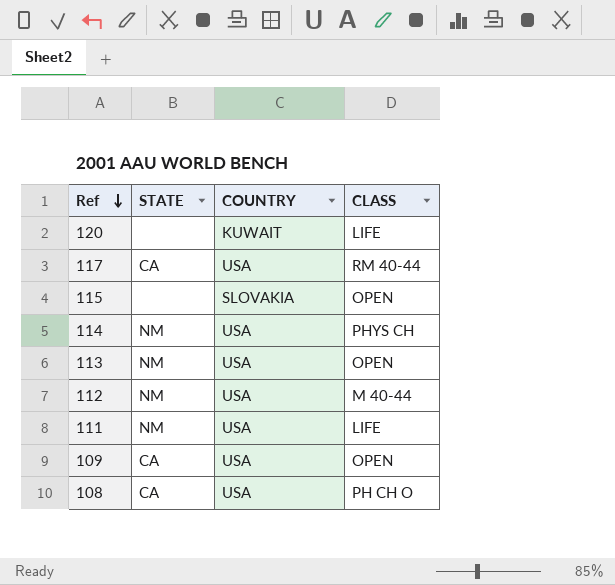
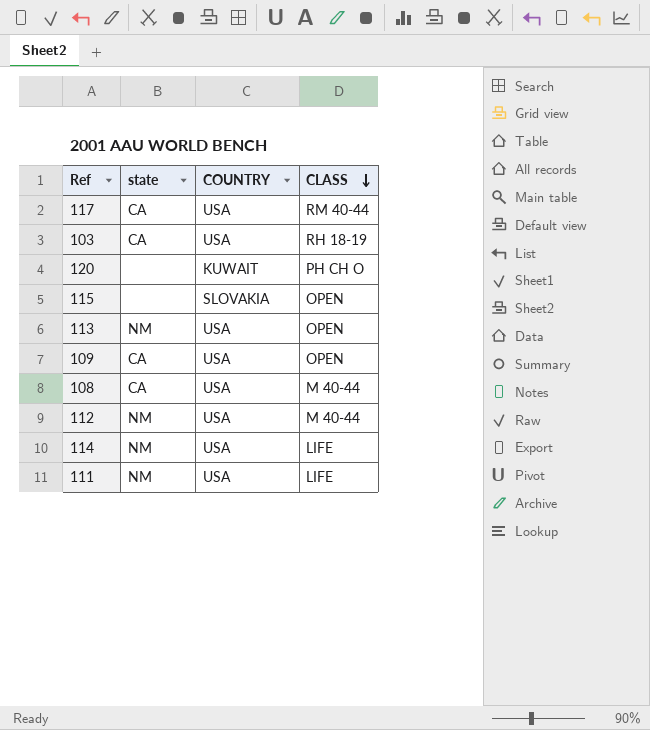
row order: Ref descending -> CLASS descending
column name: STATE -> state
row 103: none -> CA | USA | RH 18-19
120 | CLASS: LIFE -> PH CH O
108 | CLASS: PH CH O -> M 40-44
114 | CLASS: PHYS CH -> LIFE

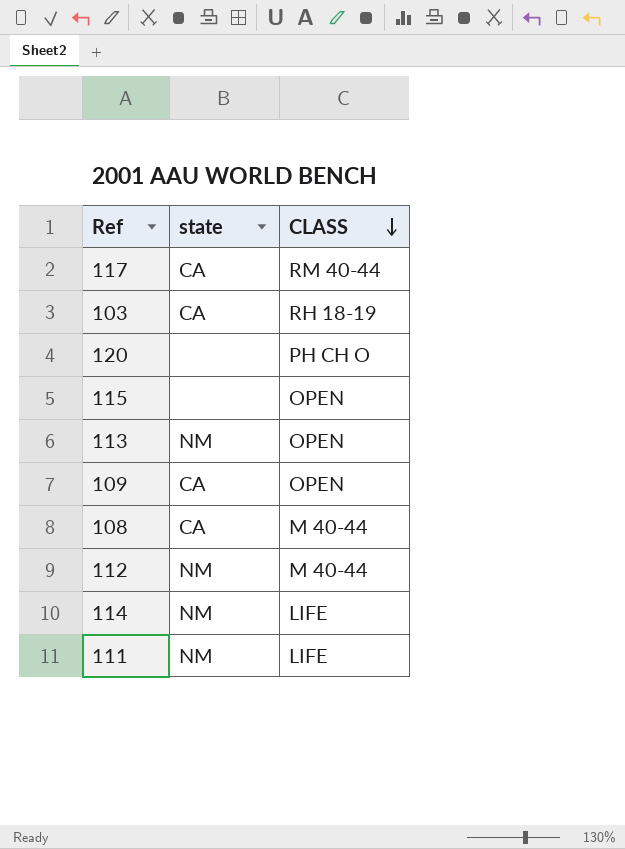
column COUNTRY | position: 3 -> none

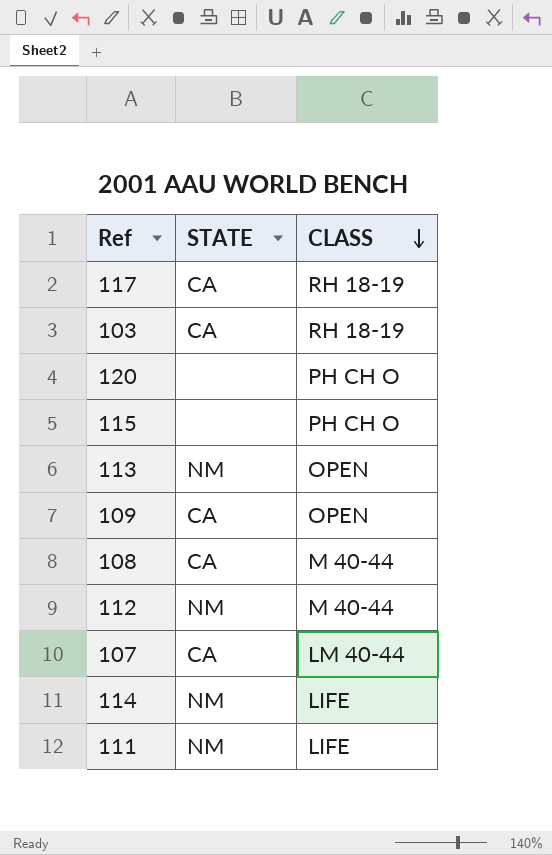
column name: state -> STATE
117 | CLASS: RM 40-44 -> RH 18-19
115 | CLASS: OPEN -> PH CH O
row 107: none -> CA | LM 40-44

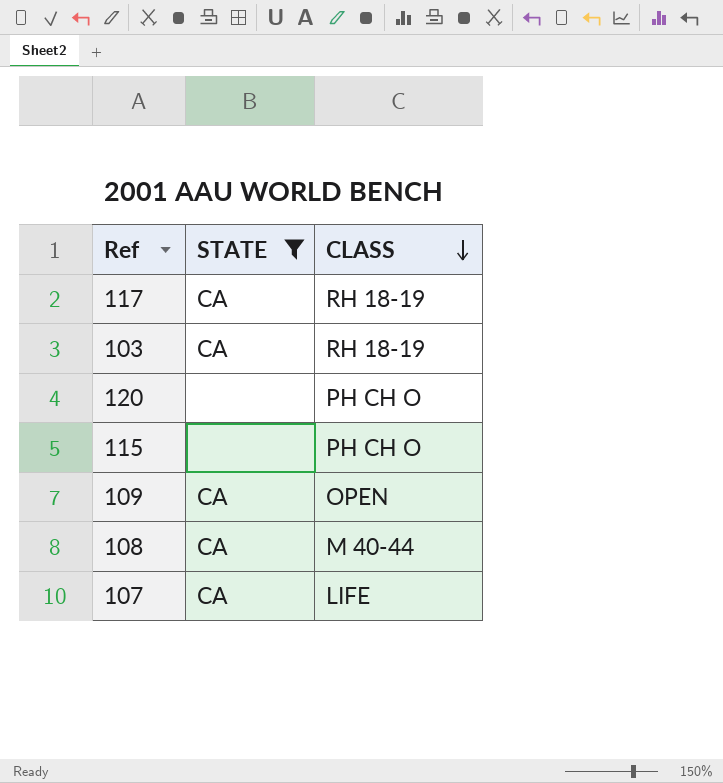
filter: none -> STATE != NM
107 | CLASS: LM 40-44 -> LIFE

